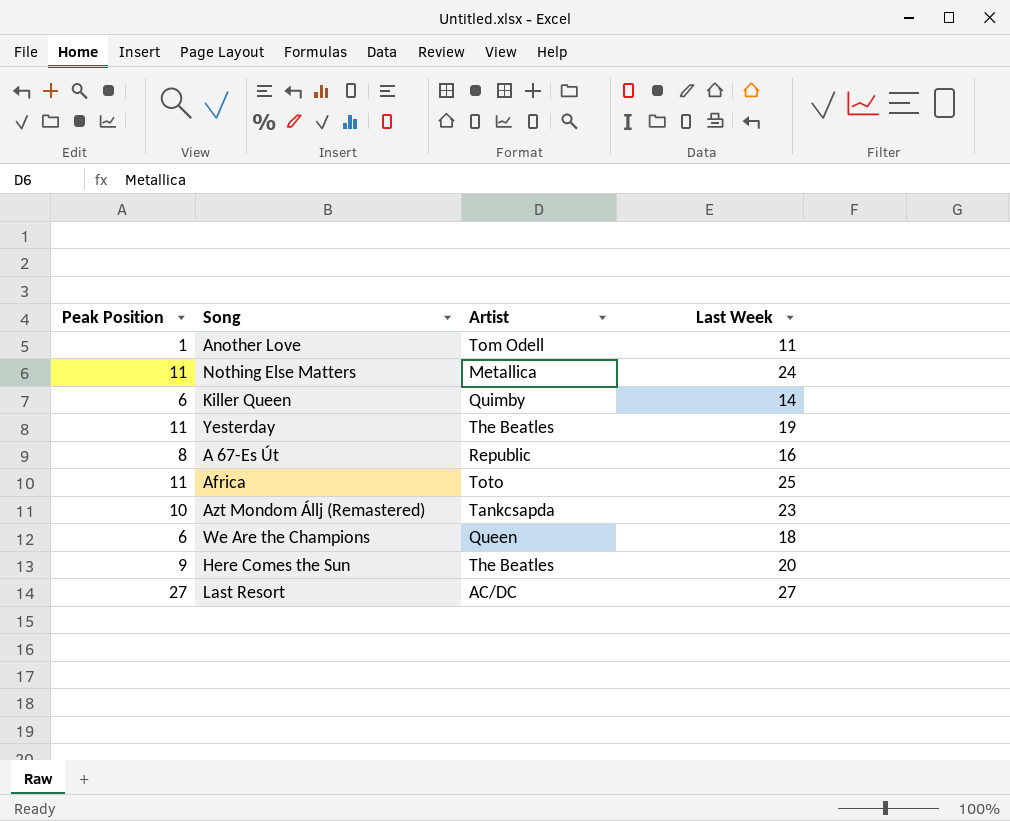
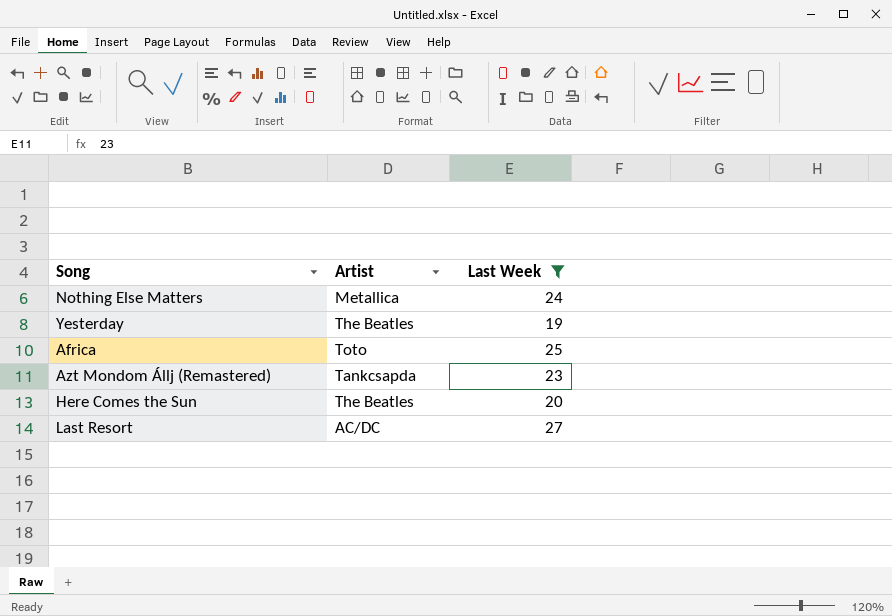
filter: none -> Last Week >= 19
column Peak Position | position: 1 -> none

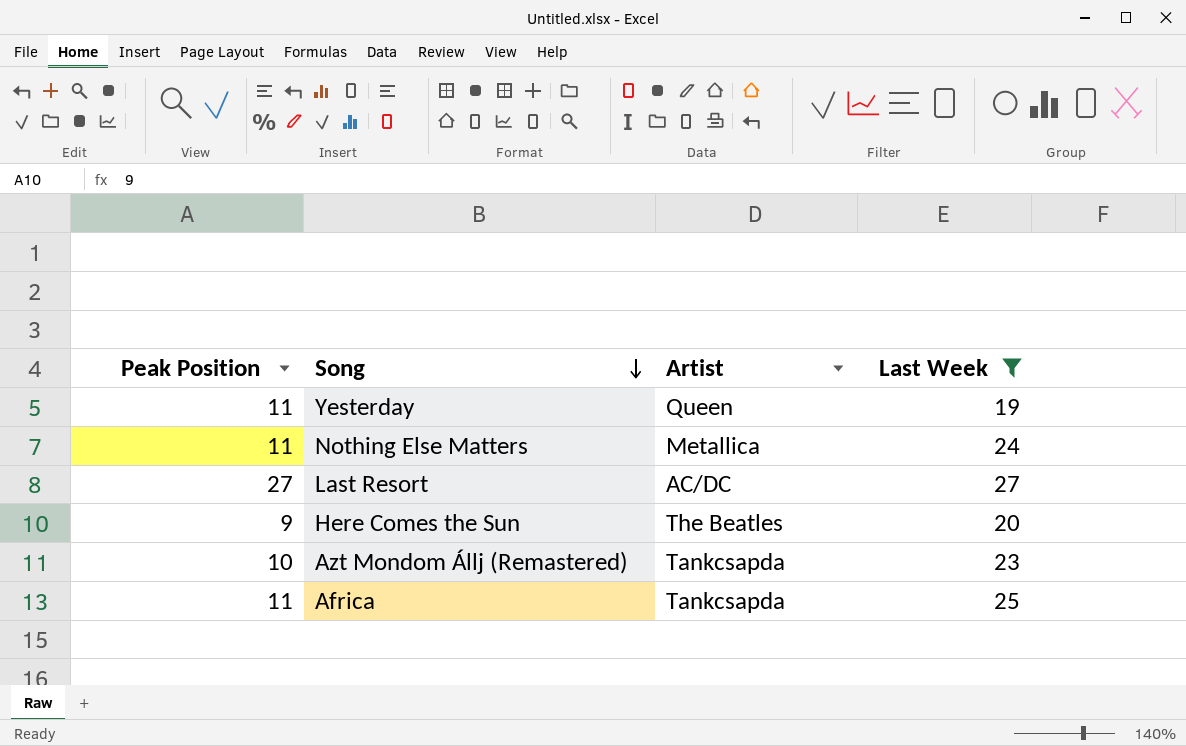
row order: none -> Song descending
column Peak Position | position: none -> 1
Yesterday | Artist: The Beatles -> Queen
Africa | Artist: Toto -> Tankcsapda

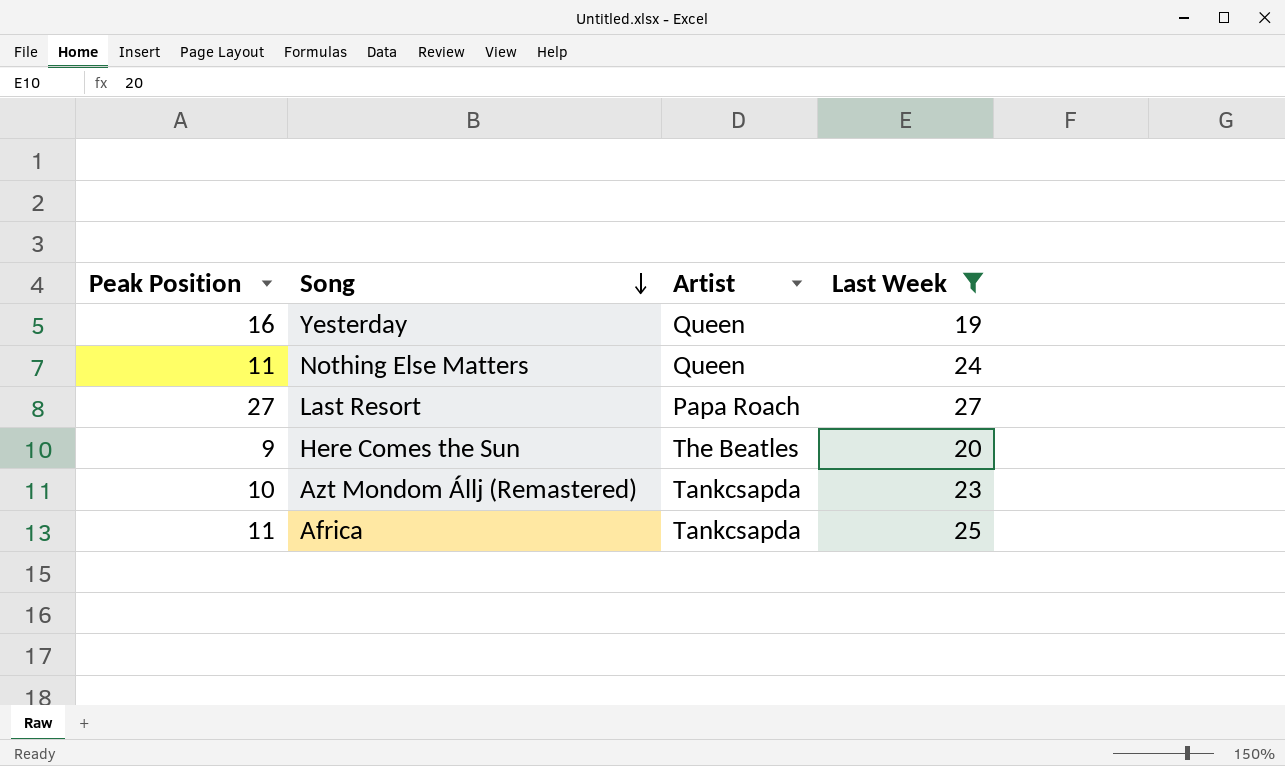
Yesterday | Peak Position: 11 -> 16
Nothing Else Matters | Artist: Metallica -> Queen
Last Resort | Artist: AC/DC -> Papa Roach

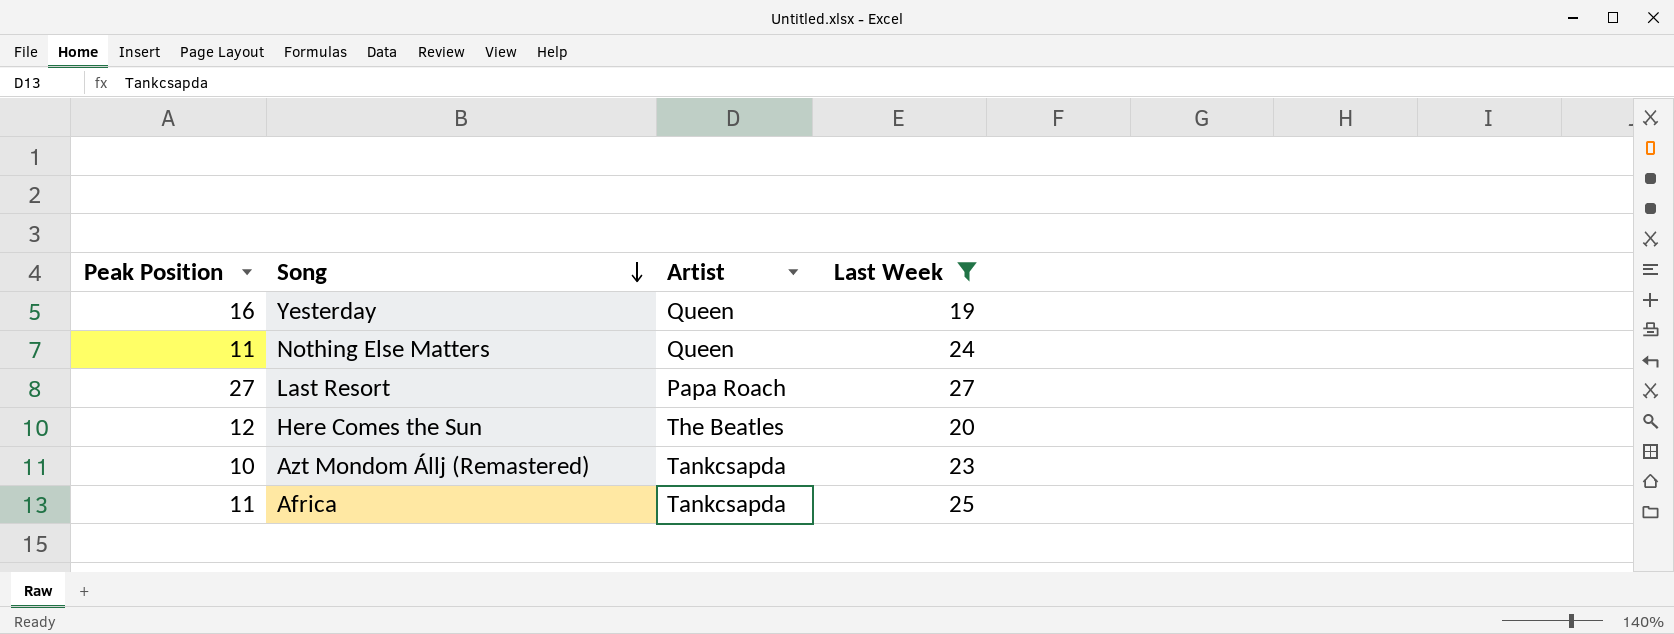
Here Comes the Sun | Peak Position: 9 -> 12

